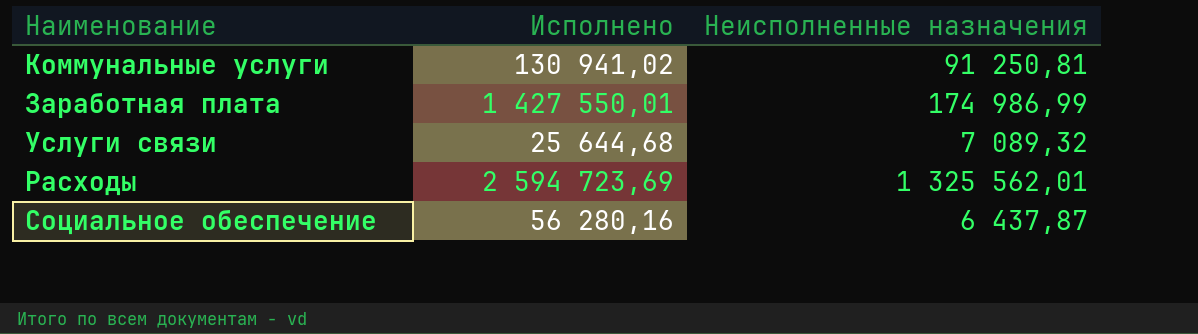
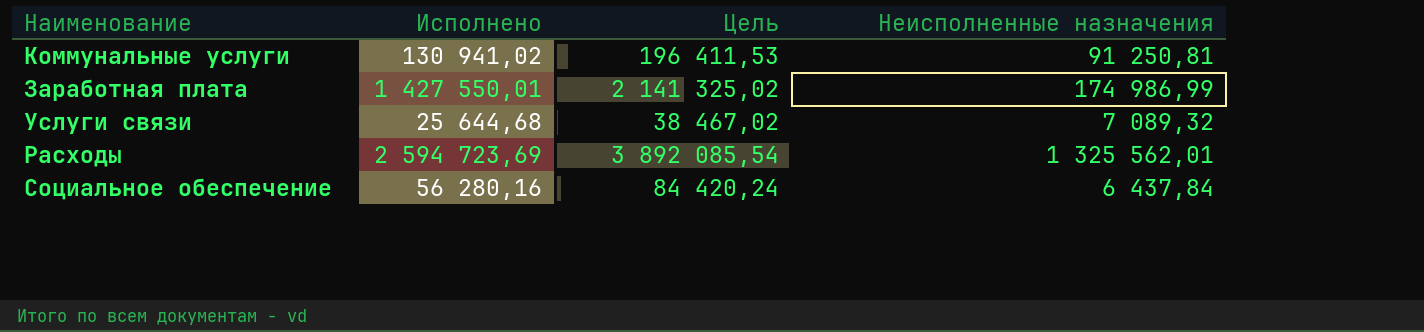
column Цель | formula: none -> [Исполнено] * 1,5
Социальное обеспечение | Неисполненные назначения: 6 437,87 -> 6 437,84

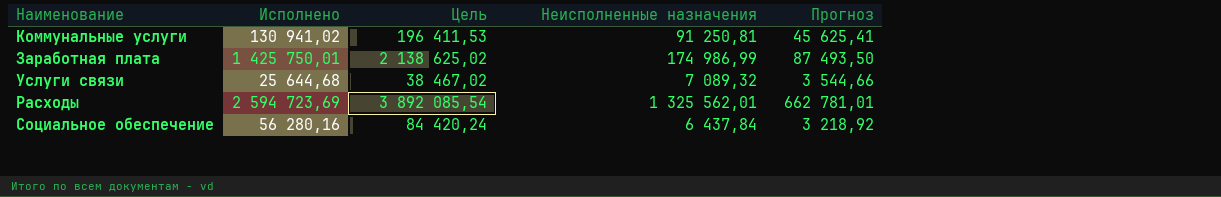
column Прогноз | formula: none -> [Неисполненные назначения] * 0,5
Заработная плата | Исполнено: 1 427 550,01 -> 1 425 750,01
Заработная плата | Цель: 2 141 325,02 -> 2 138 625,02

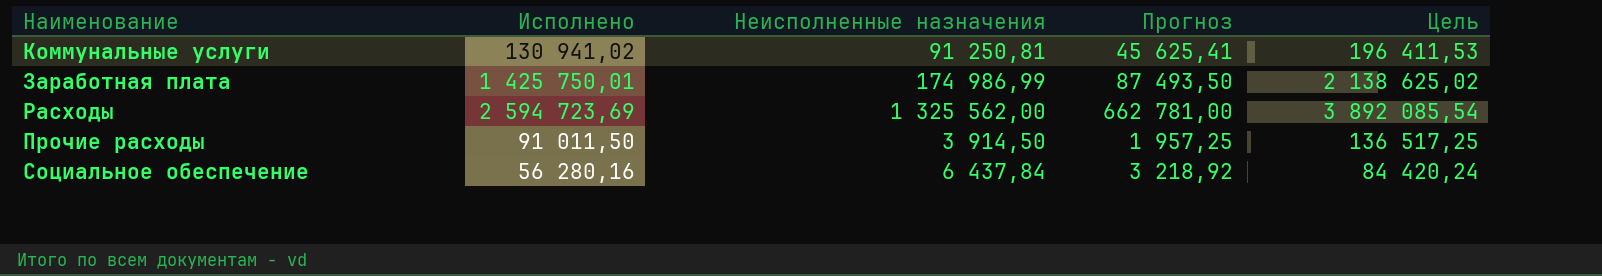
column Цель | position: 3 -> 5
row Услуги связи: 25 644,68 | 38 467,02 | 7 089,32 | 3 544,66 -> none
Расходы | Неисполненные назначения: 1 325 562,01 -> 1 325 562,00
Расходы | Прогноз: 662 781,01 -> 662 781,00
row Прочие расходы: none -> 91 011,50 | 3 914,50 | 1 957,25 | 136 517,25

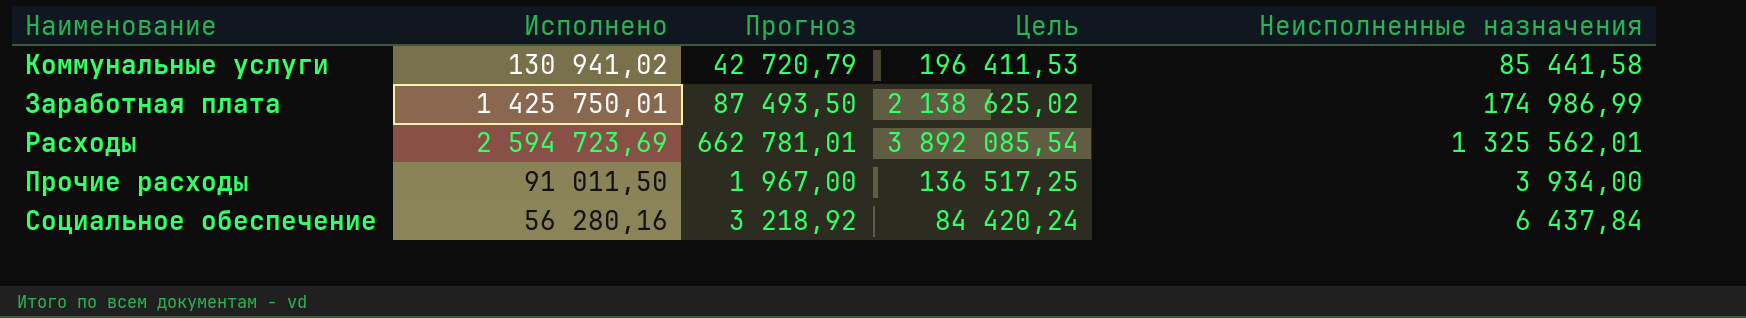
column Неисполненные назначения | position: 3 -> 5
Коммунальные услуги | Прогноз: 45 625,41 -> 42 720,79
Коммунальные услуги | Неисполненные назначения: 91 250,81 -> 85 441,58
Расходы | Прогноз: 662 781,00 -> 662 781,01
Расходы | Неисполненные назначения: 1 325 562,00 -> 1 325 562,01
Прочие расходы | Прогноз: 1 957,25 -> 1 967,00
Прочие расходы | Неисполненные назначения: 3 914,50 -> 3 934,00

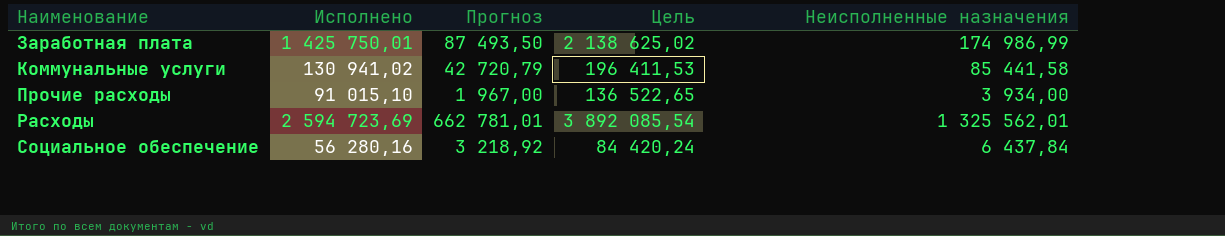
row order: none -> Наименование ascending
Прочие расходы | Исполнено: 91 011,50 -> 91 015,10
Прочие расходы | Цель: 136 517,25 -> 136 522,65

